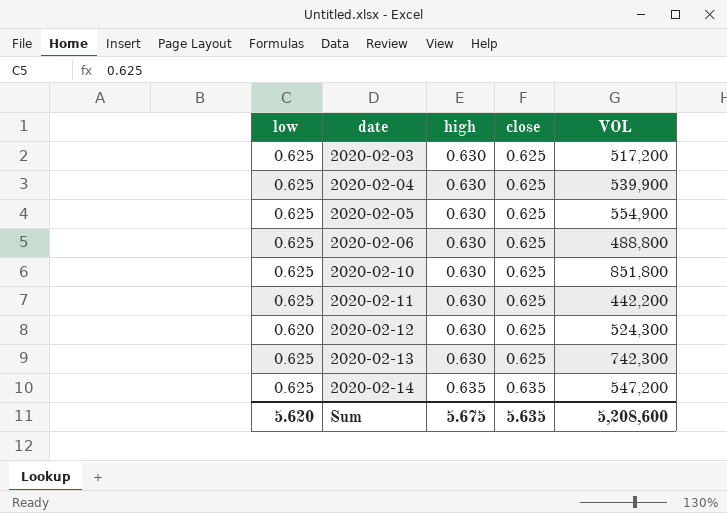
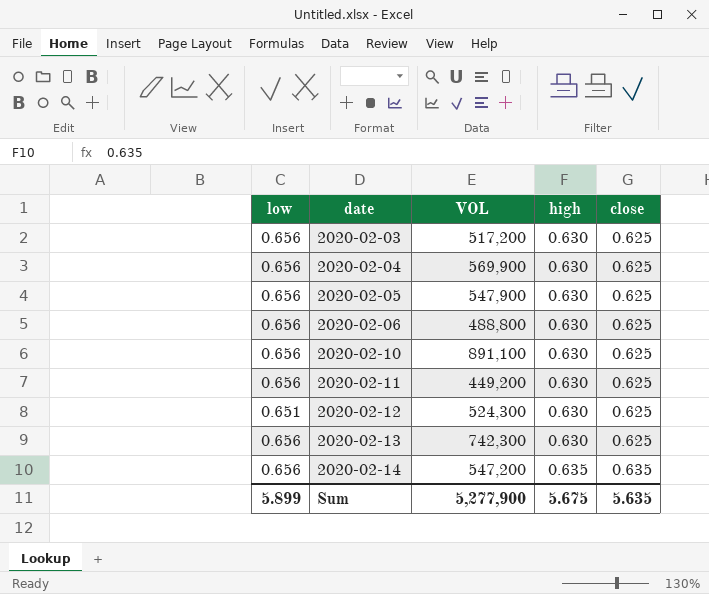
column VOL | position: 5 -> 3
2020-02-03 | low: 0.625 -> 0.656
2020-02-04 | low: 0.625 -> 0.656
2020-02-04 | VOL: 539,900 -> 569,900
2020-02-05 | low: 0.625 -> 0.656
2020-02-05 | VOL: 554,900 -> 547,900
2020-02-06 | low: 0.625 -> 0.656
2020-02-10 | low: 0.625 -> 0.656
2020-02-10 | VOL: 851,800 -> 891,100
2020-02-11 | low: 0.625 -> 0.656
2020-02-11 | VOL: 442,200 -> 449,200
2020-02-12 | low: 0.620 -> 0.651
2020-02-13 | low: 0.625 -> 0.656
2020-02-14 | low: 0.625 -> 0.656
Sum | low: 5.620 -> 5.899
Sum | VOL: 5,208,600 -> 5,277,900

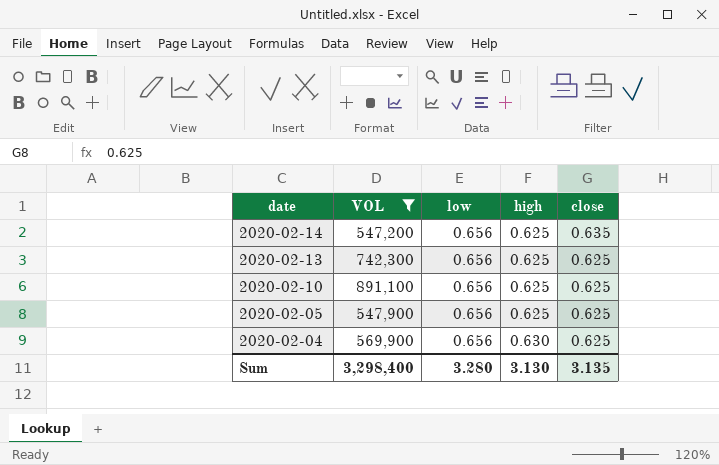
filter: none -> VOL >= 547,200
row order: date ascending -> date descending
column low | position: 1 -> 3
2020-02-14 | high: 0.635 -> 0.625
2020-02-13 | high: 0.630 -> 0.625
2020-02-10 | high: 0.630 -> 0.625
2020-02-05 | high: 0.630 -> 0.625
Sum | VOL: 5,277,900 -> 3,298,400
Sum | low: 5.899 -> 3.280
Sum | high: 5.675 -> 3.130
Sum | close: 5.635 -> 3.135

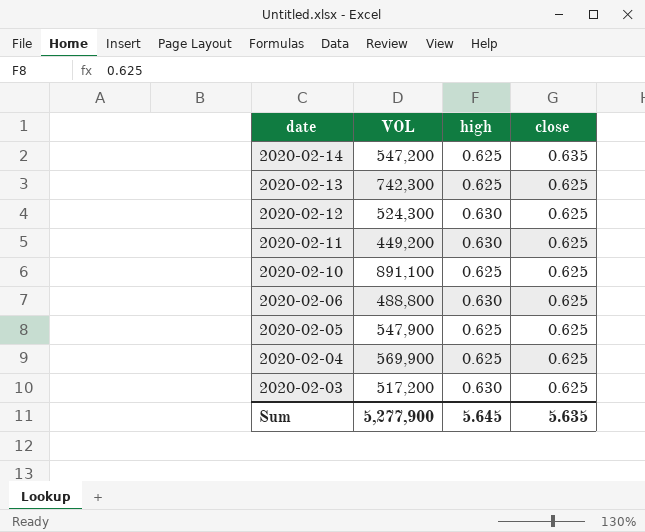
filter: VOL >= 547,200 -> none
column low | position: 3 -> none
2020-02-04 | high: 0.630 -> 0.625
Sum | VOL: 3,298,400 -> 5,277,900
Sum | high: 3.130 -> 5.645
Sum | close: 3.135 -> 5.635

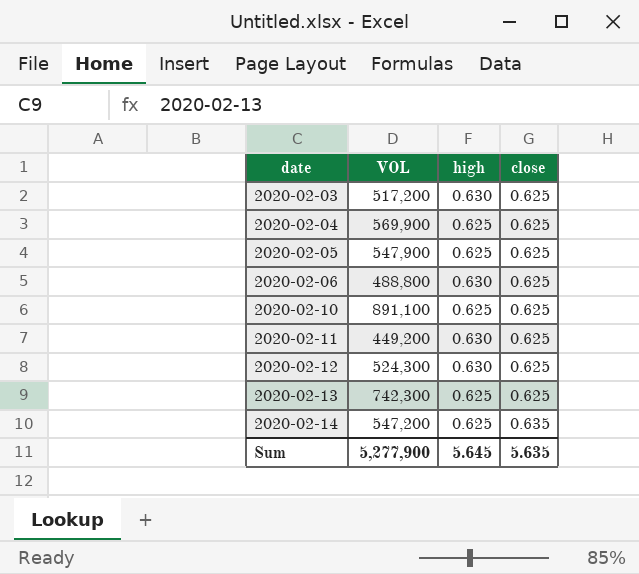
row order: date descending -> date ascending

